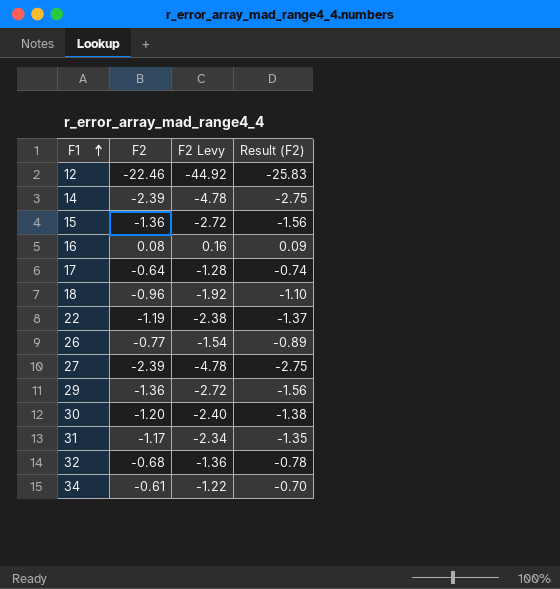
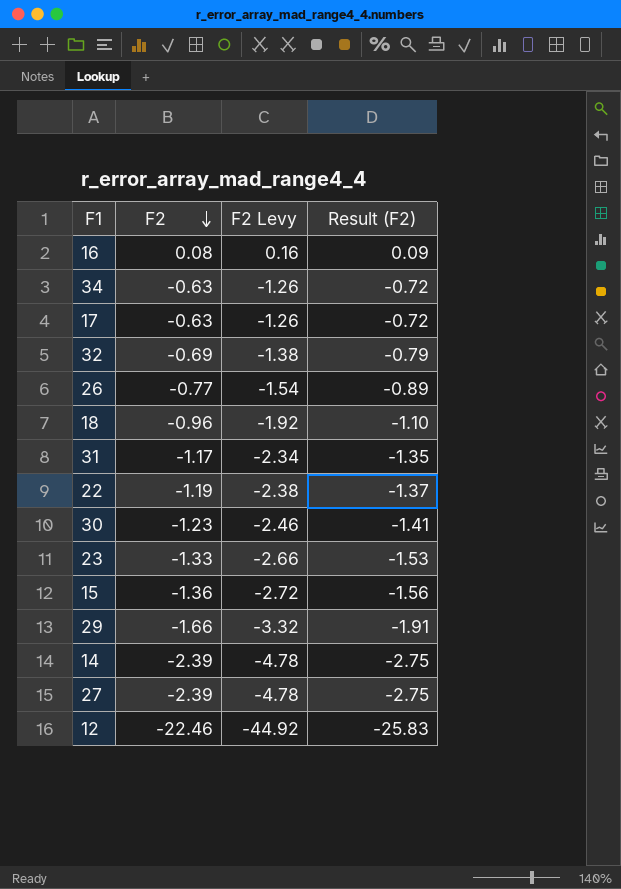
row order: F1 ascending -> F2 descending
34 | F2: -0.61 -> -0.63
34 | F2 Levy: -1.22 -> -1.26
34 | Result (F2): -0.70 -> -0.72
17 | F2: -0.64 -> -0.63
17 | F2 Levy: -1.28 -> -1.26
17 | Result (F2): -0.74 -> -0.72
32 | F2: -0.68 -> -0.69
32 | F2 Levy: -1.36 -> -1.38
32 | Result (F2): -0.78 -> -0.79
30 | F2: -1.20 -> -1.23
30 | F2 Levy: -2.40 -> -2.46
30 | Result (F2): -1.38 -> -1.41
row 23: none -> -1.33 | -2.66 | -1.53
29 | F2: -1.36 -> -1.66
29 | F2 Levy: -2.72 -> -3.32
29 | Result (F2): -1.56 -> -1.91

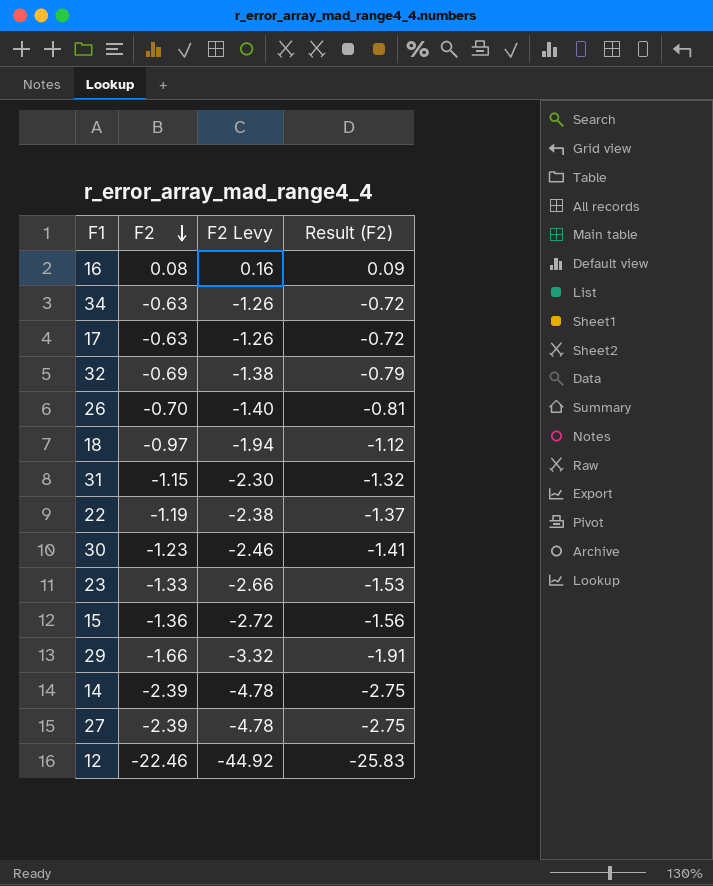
26 | F2: -0.77 -> -0.70
26 | F2 Levy: -1.54 -> -1.40
26 | Result (F2): -0.89 -> -0.81
18 | F2: -0.96 -> -0.97
18 | F2 Levy: -1.92 -> -1.94
18 | Result (F2): -1.10 -> -1.12
31 | F2: -1.17 -> -1.15
31 | F2 Levy: -2.34 -> -2.30
31 | Result (F2): -1.35 -> -1.32

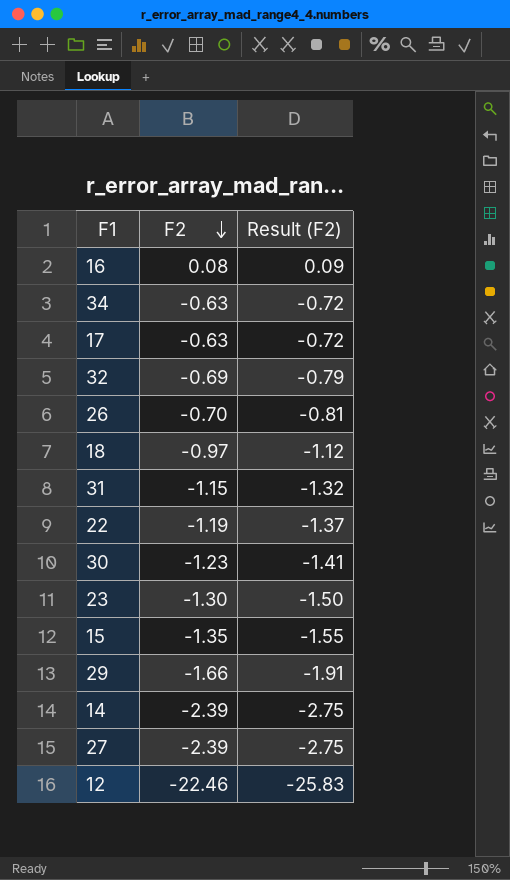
column F2 Levy | formula: [F2] * 2 -> none
23 | F2: -1.33 -> -1.30
23 | Result (F2): -1.53 -> -1.50
15 | F2: -1.36 -> -1.35
15 | Result (F2): -1.56 -> -1.55

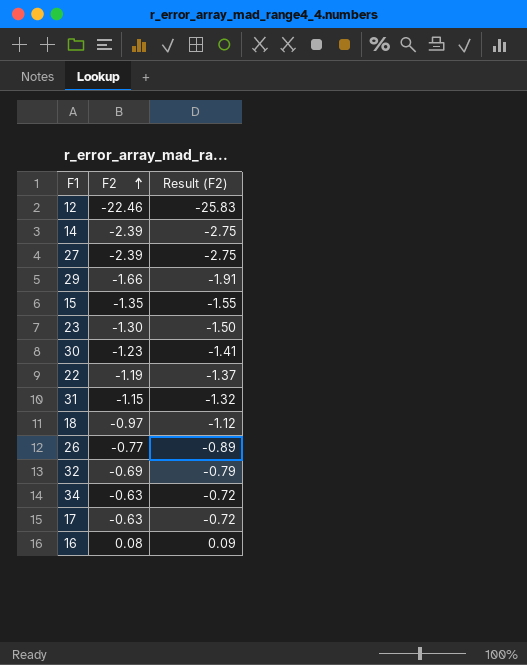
row order: F2 descending -> F2 ascending
26 | F2: -0.70 -> -0.77
26 | Result (F2): -0.81 -> -0.89

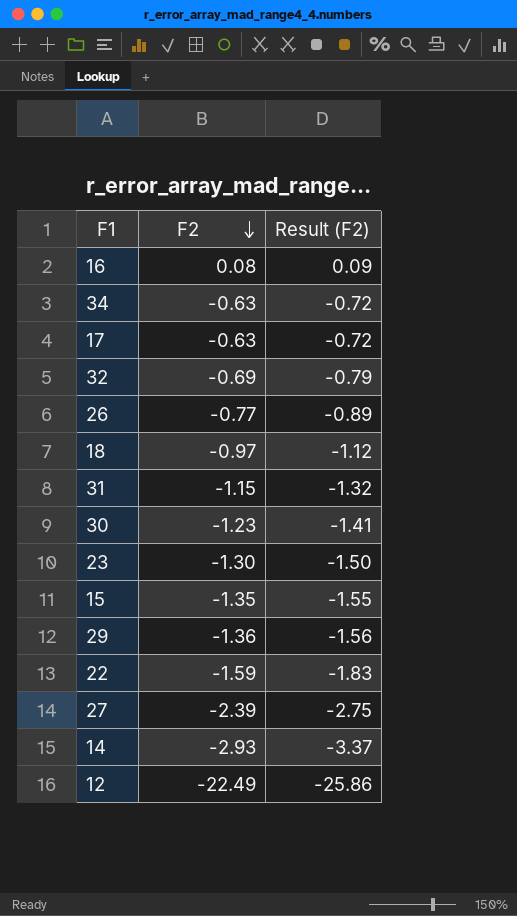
row order: F2 ascending -> F2 descending
29 | F2: -1.66 -> -1.36
29 | Result (F2): -1.91 -> -1.56
22 | F2: -1.19 -> -1.59
22 | Result (F2): -1.37 -> -1.83
14 | F2: -2.39 -> -2.93
14 | Result (F2): -2.75 -> -3.37
12 | F2: -22.46 -> -22.49
12 | Result (F2): -25.83 -> -25.86

